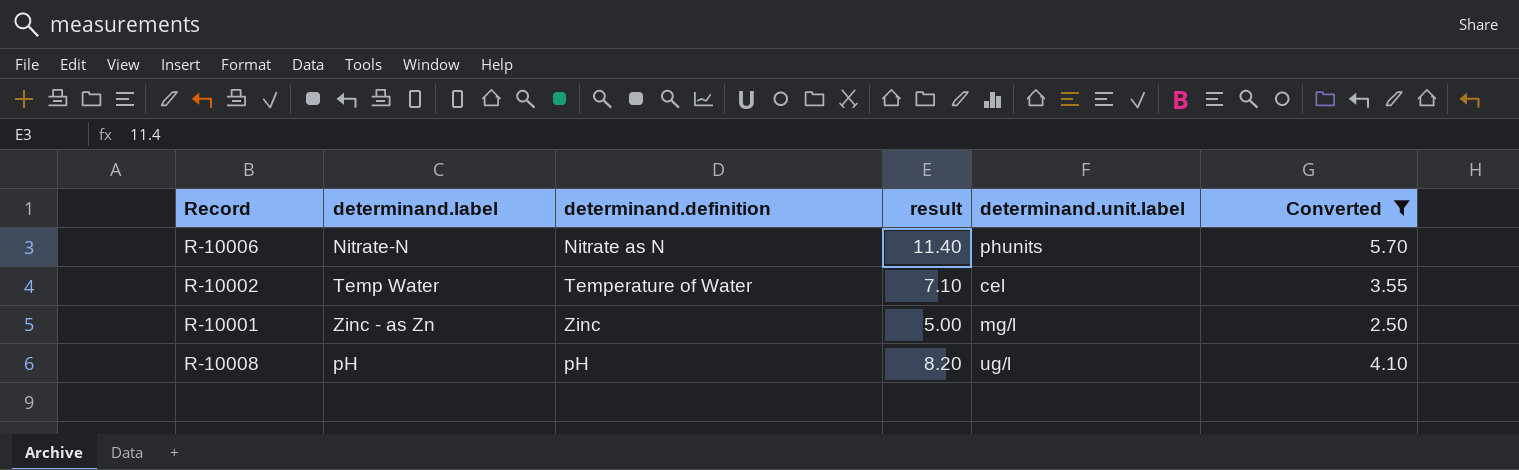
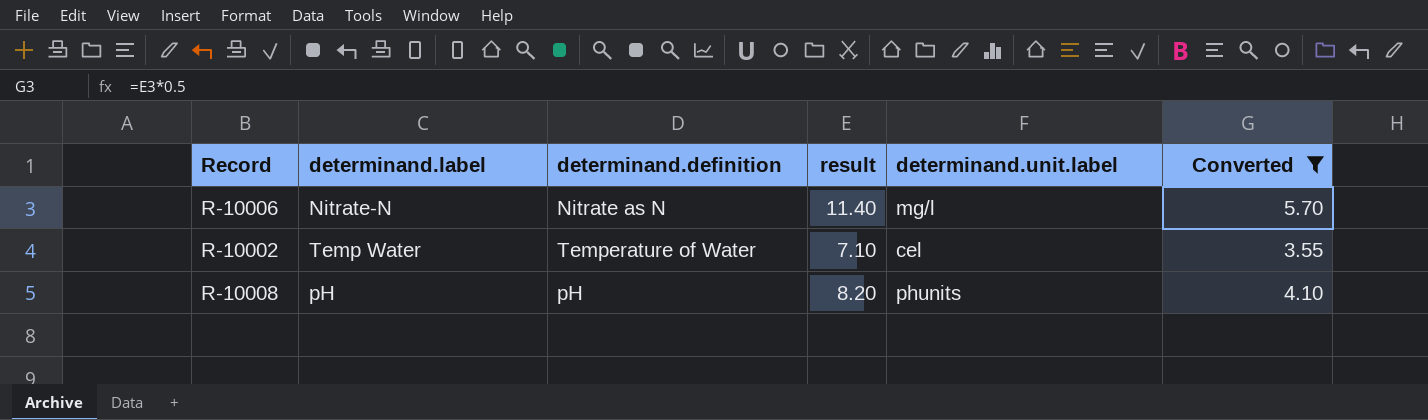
row R-10001: Zinc - as Zn | Zinc | 5.00 | mg/l | 2.50 -> none
R-10006 | determinand.unit.label: phunits -> mg/l
R-10008 | determinand.unit.label: ug/l -> phunits

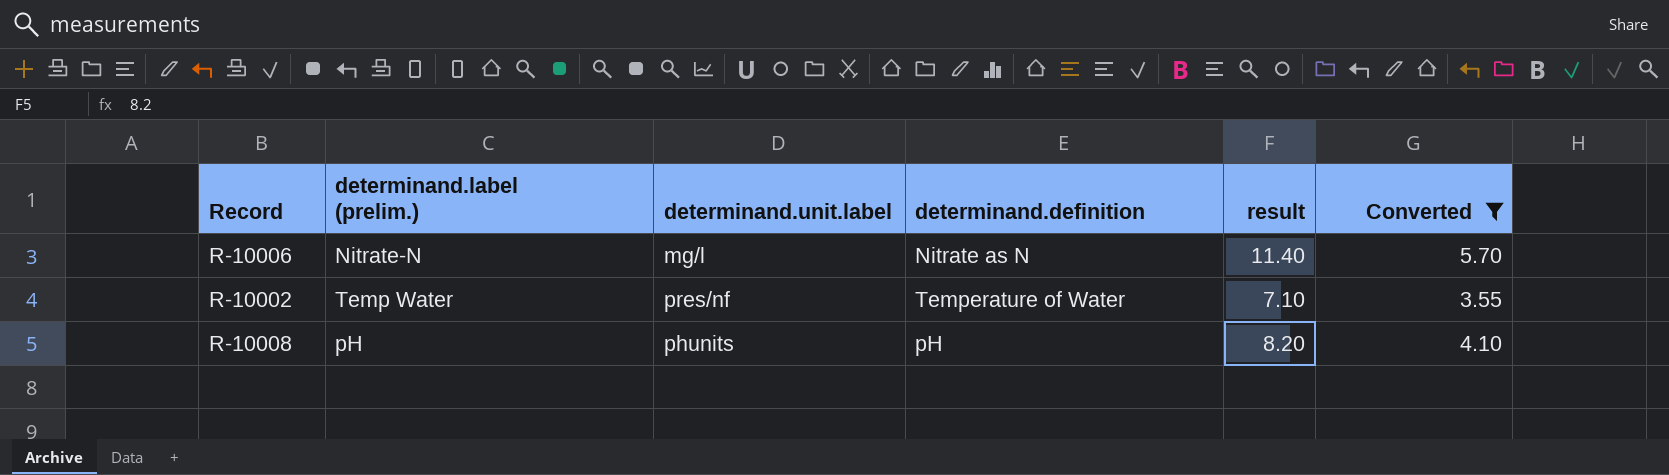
column name: determinand.label -> determinand.label (prelim.)
column determinand.unit.label | position: 5 -> 3
R-10002 | determinand.unit.label: cel -> pres/nf

